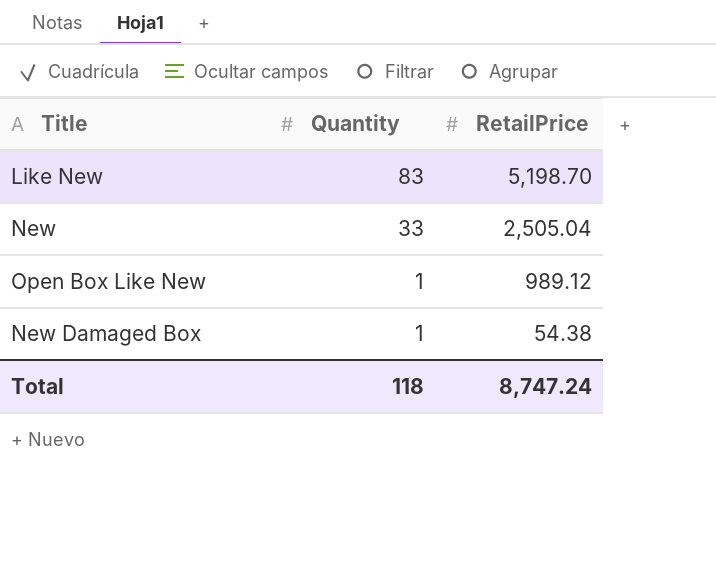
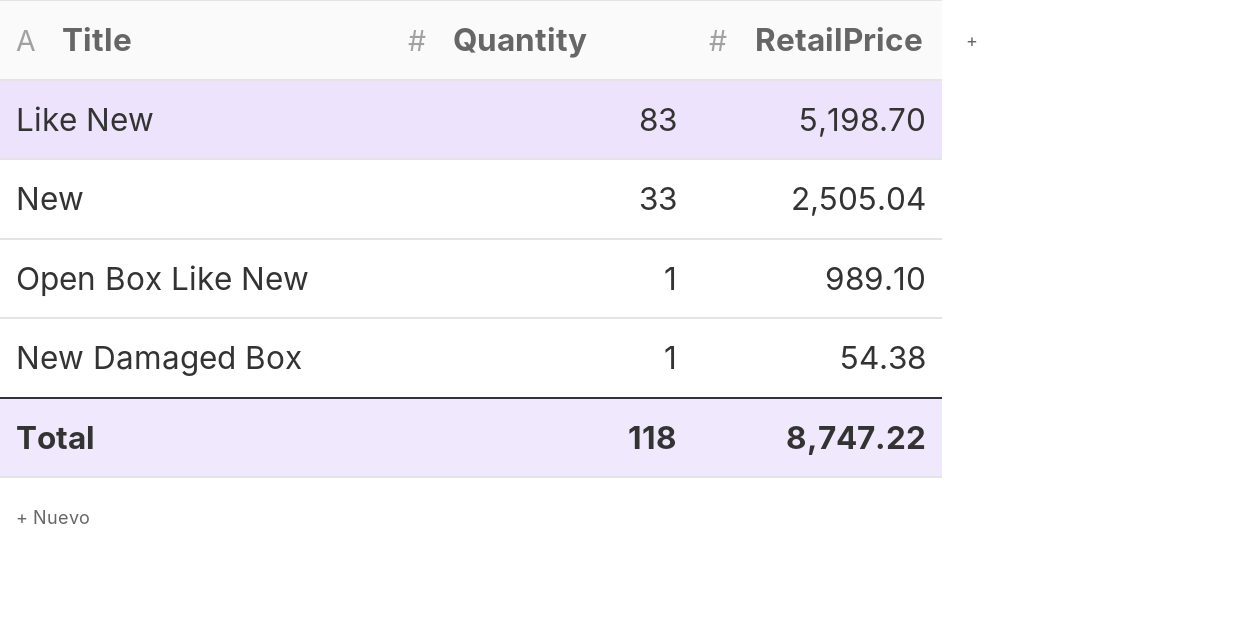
Open Box Like New | RetailPrice: 989.12 -> 989.10
Total | RetailPrice: 8,747.24 -> 8,747.22

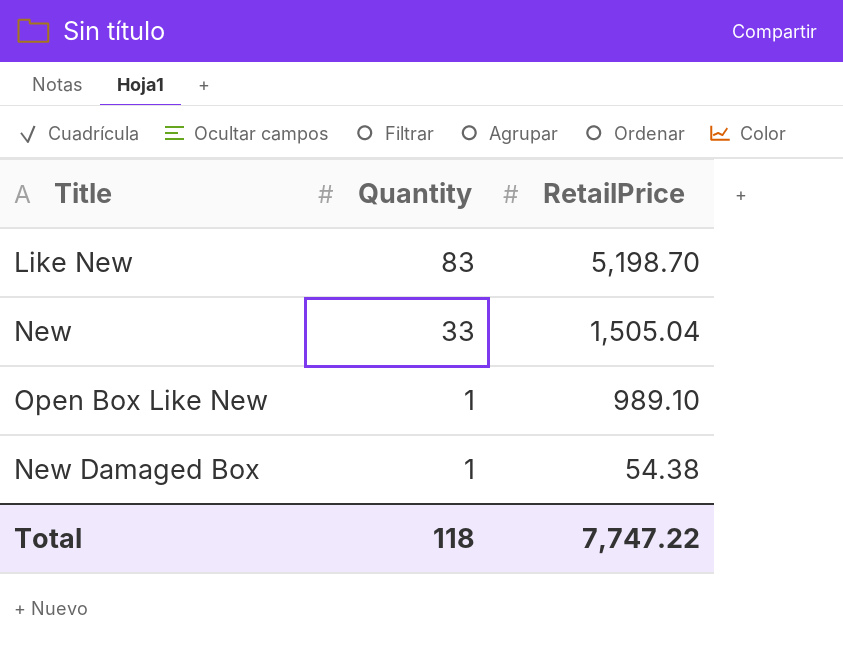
New | RetailPrice: 2,505.04 -> 1,505.04
Total | RetailPrice: 8,747.22 -> 7,747.22

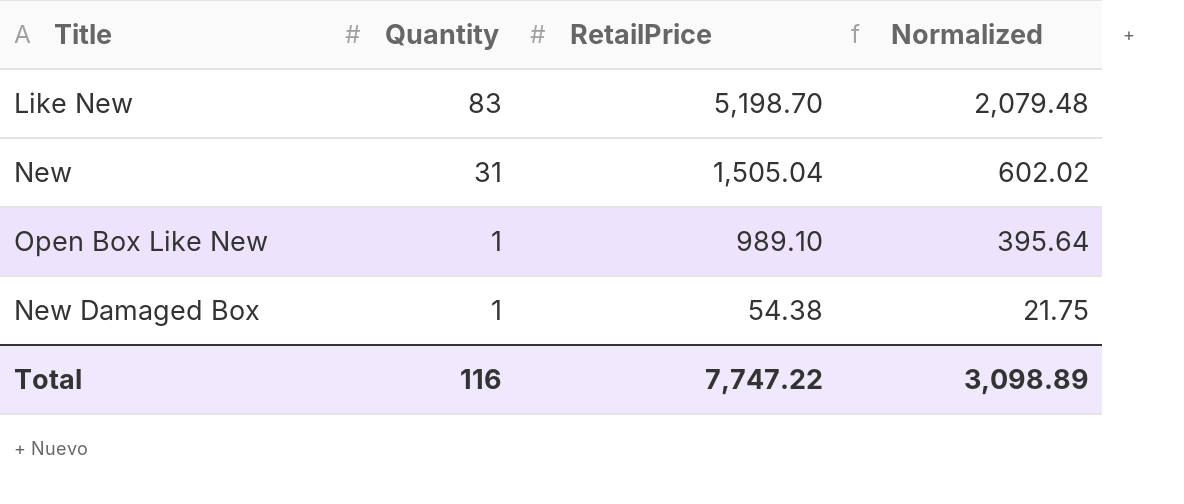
column Normalized | formula: none -> [RetailPrice] * 0.4
New | Quantity: 33 -> 31
Total | Quantity: 118 -> 116

